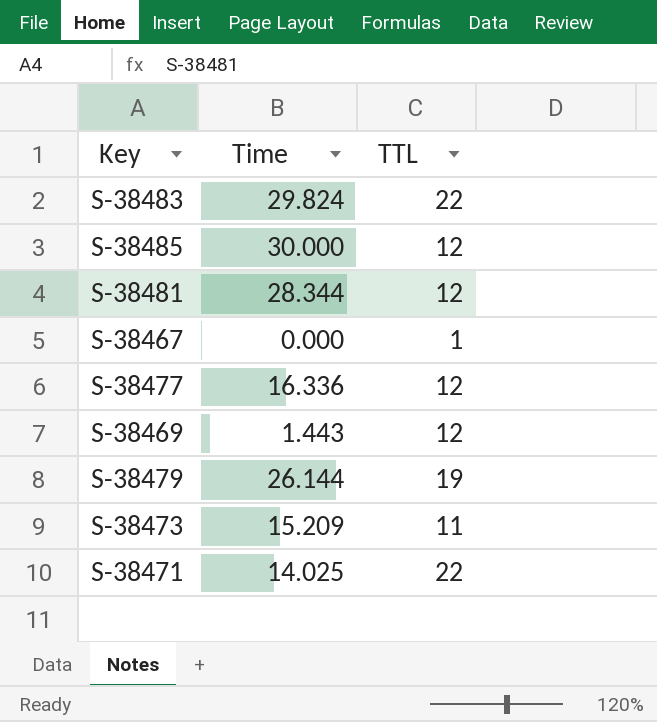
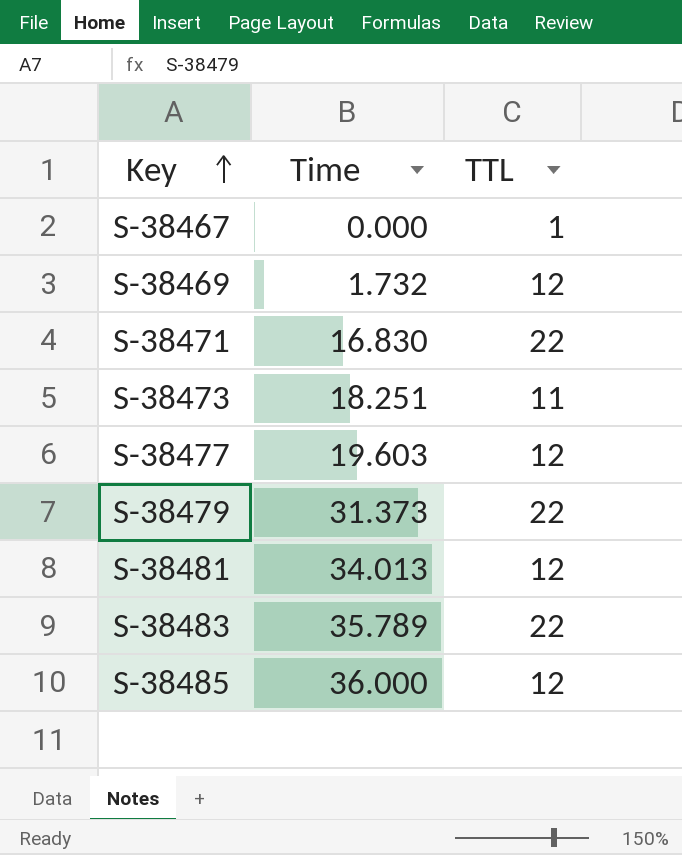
row order: none -> Key ascending
S-38469 | Time: 1.443 -> 1.732
S-38471 | Time: 14.025 -> 16.830
S-38473 | Time: 15.209 -> 18.251
S-38477 | Time: 16.336 -> 19.603
S-38479 | Time: 26.144 -> 31.373
S-38479 | TTL: 19 -> 22
S-38481 | Time: 28.344 -> 34.013
S-38483 | Time: 29.824 -> 35.789
S-38485 | Time: 30.000 -> 36.000

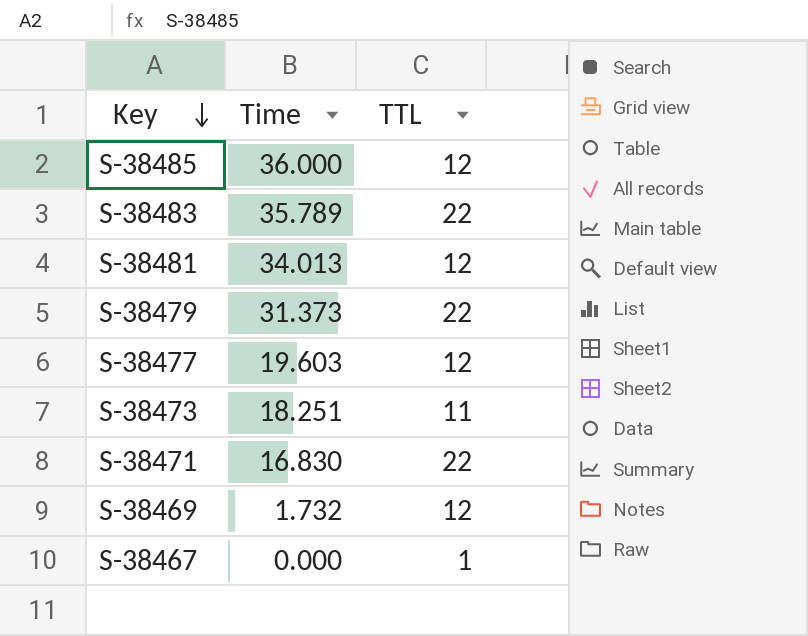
row order: Key ascending -> Key descending

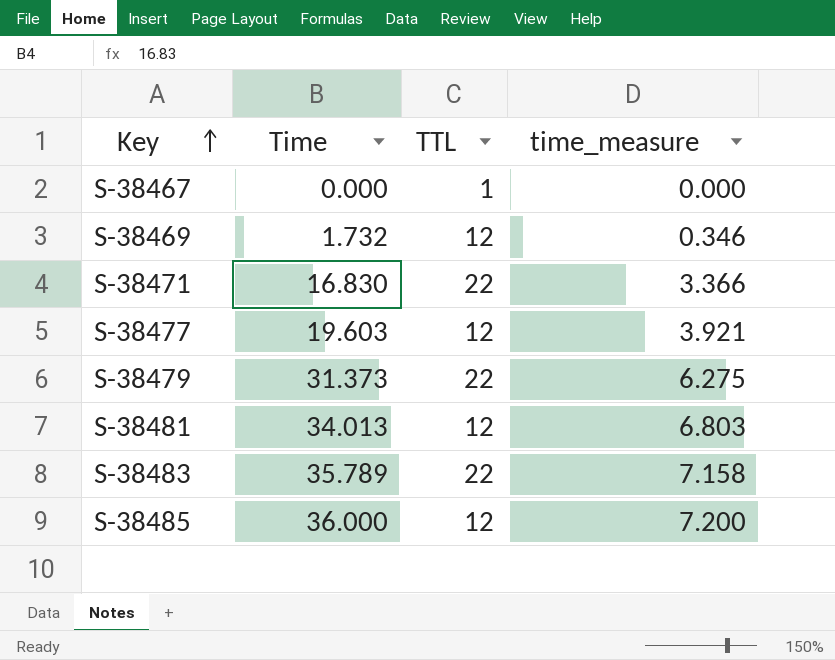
row order: Key descending -> Key ascending
column time_measure | formula: none -> [Time] * 0.2
row S-38473: 18.251 | 11 -> none

